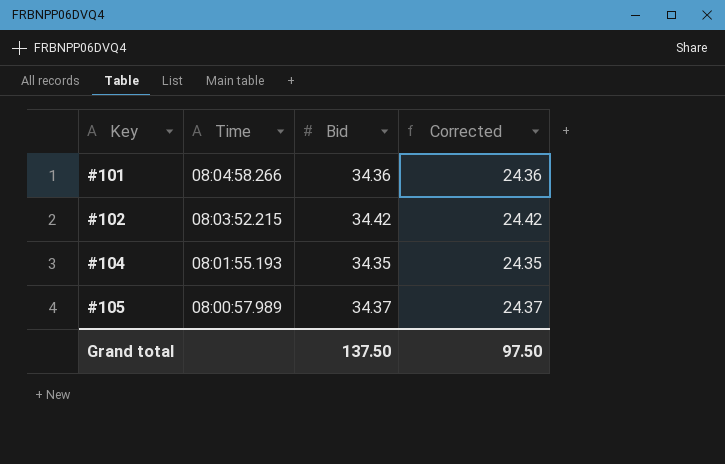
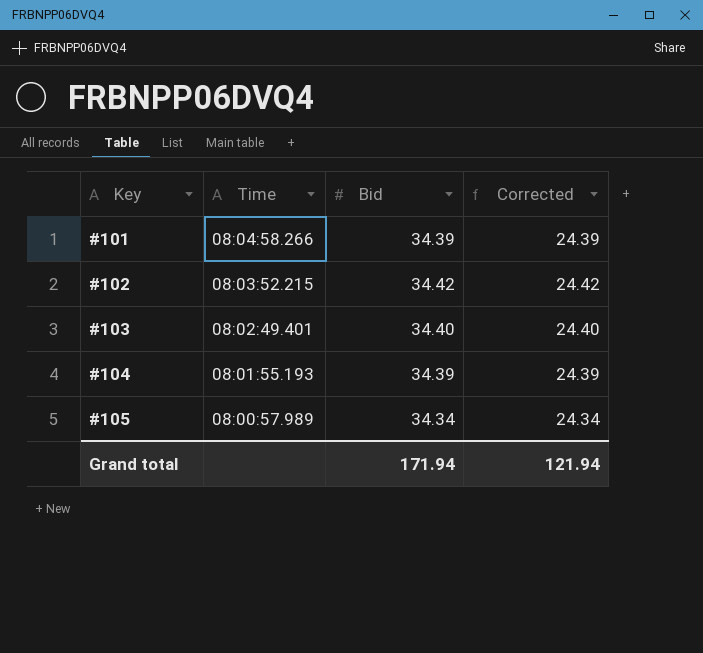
#101 | Bid: 34.36 -> 34.39
#101 | Corrected: 24.36 -> 24.39
row #103: none -> 08:02:49.401 | 34.40 | 24.40
#104 | Bid: 34.35 -> 34.39
#104 | Corrected: 24.35 -> 24.39
#105 | Bid: 34.37 -> 34.34
#105 | Corrected: 24.37 -> 24.34
Grand total | Bid: 137.50 -> 171.94
Grand total | Corrected: 97.50 -> 121.94

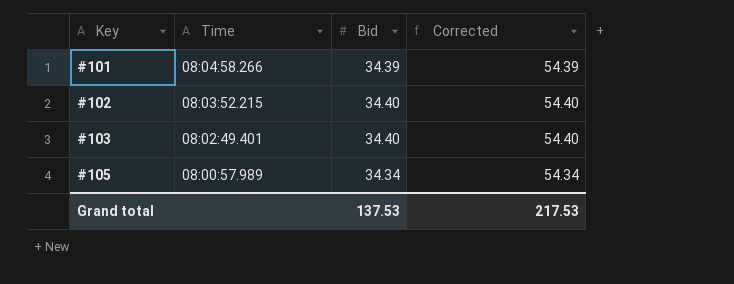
column Corrected | formula: [Bid] - 10 -> [Bid] + 20
row #104: 08:01:55.193 | 34.39 | 24.39 -> none
#102 | Bid: 34.42 -> 34.40
Grand total | Bid: 171.94 -> 137.53
Grand total | Corrected: 121.94 -> 217.53

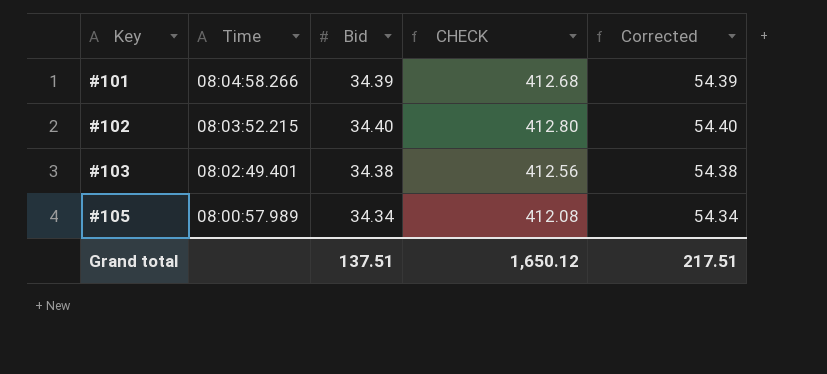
column CHECK | formula: none -> [Bid] * 12
#103 | Bid: 34.40 -> 34.38
#103 | Corrected: 54.40 -> 54.38
Grand total | Bid: 137.53 -> 137.51
Grand total | Corrected: 217.53 -> 217.51

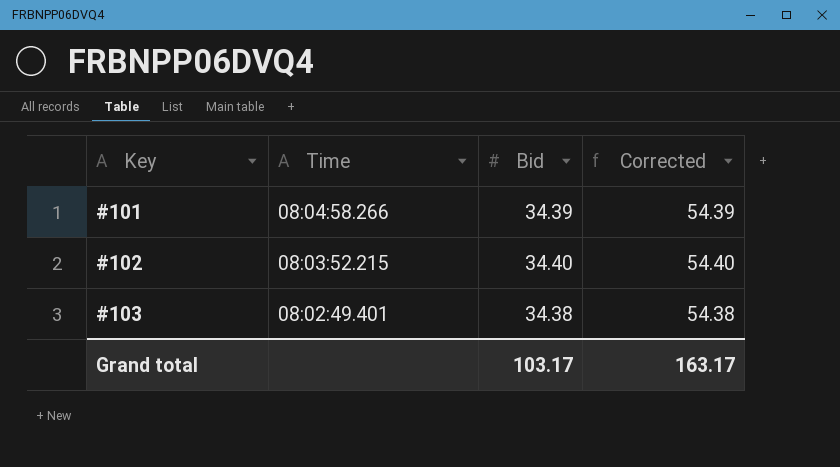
column CHECK | formula: [Bid] * 12 -> none
row #105: 08:00:57.989 | 34.34 | 412.08 | 54.34 -> none
Grand total | Bid: 137.51 -> 103.17
Grand total | Corrected: 217.51 -> 163.17

